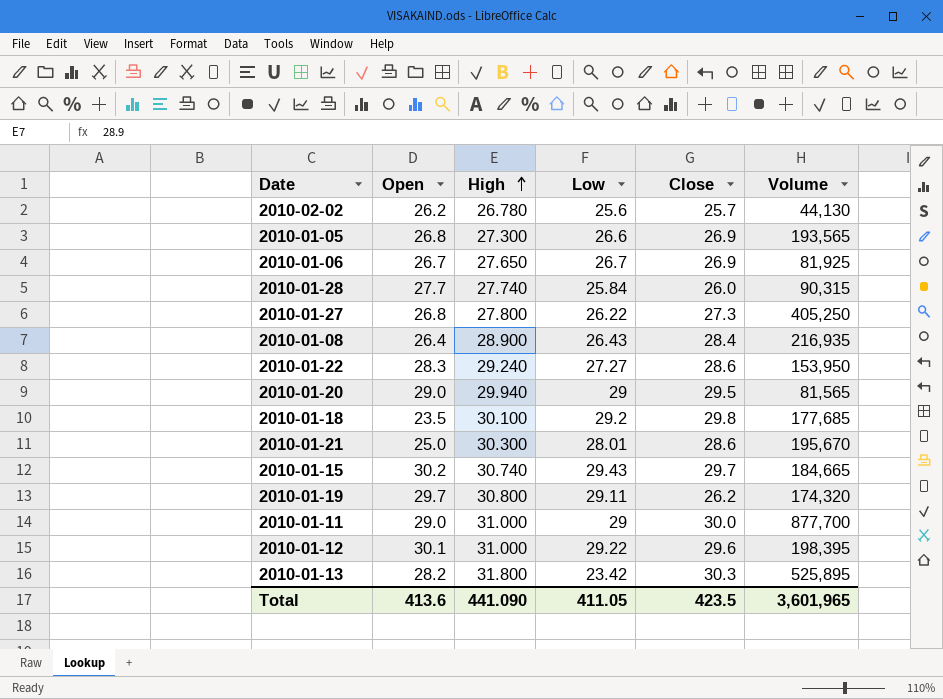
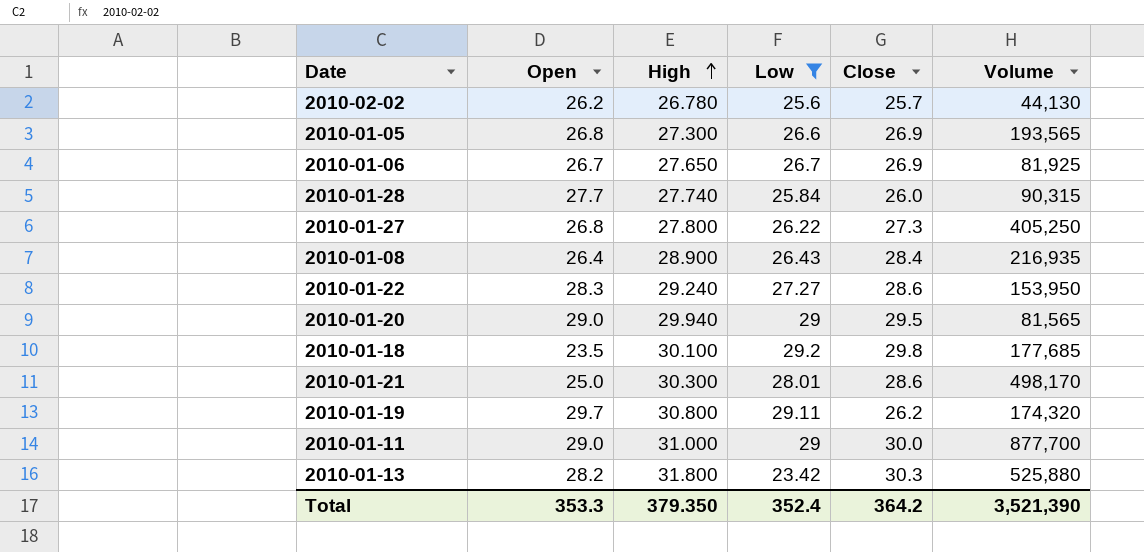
filter: none -> Low <= 29.2
2010-01-21 | Volume: 195,670 -> 498,170
2010-01-13 | Volume: 525,895 -> 525,880
Total | Open: 413.6 -> 353.3
Total | High: 441.090 -> 379.350
Total | Low: 411.05 -> 352.4
Total | Close: 423.5 -> 364.2
Total | Volume: 3,601,965 -> 3,521,390

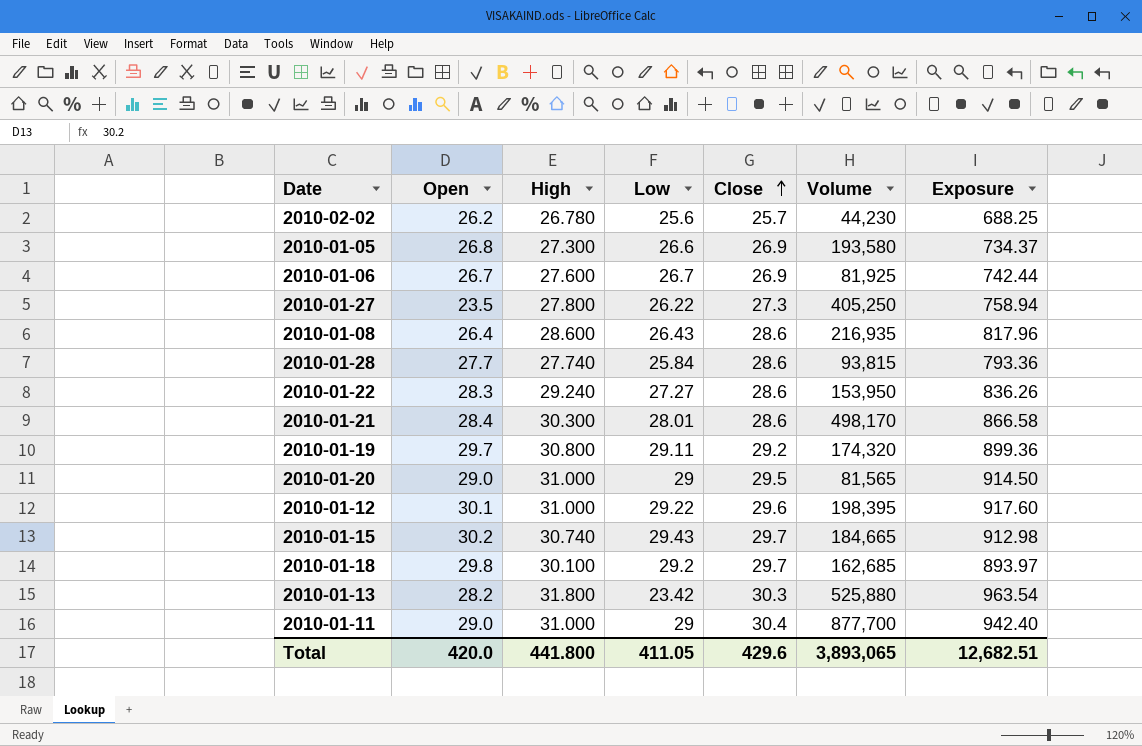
filter: Low <= 29.2 -> none
row order: High ascending -> Close ascending
column Exposure | formula: none -> [High] * [Close]
2010-02-02 | Volume: 44,130 -> 44,230
2010-01-05 | Volume: 193,565 -> 193,580
2010-01-06 | High: 27.650 -> 27.600
2010-01-27 | Open: 26.8 -> 23.5
2010-01-08 | High: 28.900 -> 28.600
2010-01-08 | Close: 28.4 -> 28.6
2010-01-28 | Close: 26.0 -> 28.6
2010-01-28 | Volume: 90,315 -> 93,815
2010-01-21 | Open: 25.0 -> 28.4
2010-01-19 | Close: 26.2 -> 29.2
2010-01-20 | High: 29.940 -> 31.000
2010-01-18 | Open: 23.5 -> 29.8
2010-01-18 | Close: 29.8 -> 29.7
2010-01-18 | Volume: 177,685 -> 162,685
2010-01-11 | Close: 30.0 -> 30.4
Total | Open: 353.3 -> 420.0
Total | High: 379.350 -> 441.800
Total | Low: 352.4 -> 411.05
Total | Close: 364.2 -> 429.6
Total | Volume: 3,521,390 -> 3,893,065

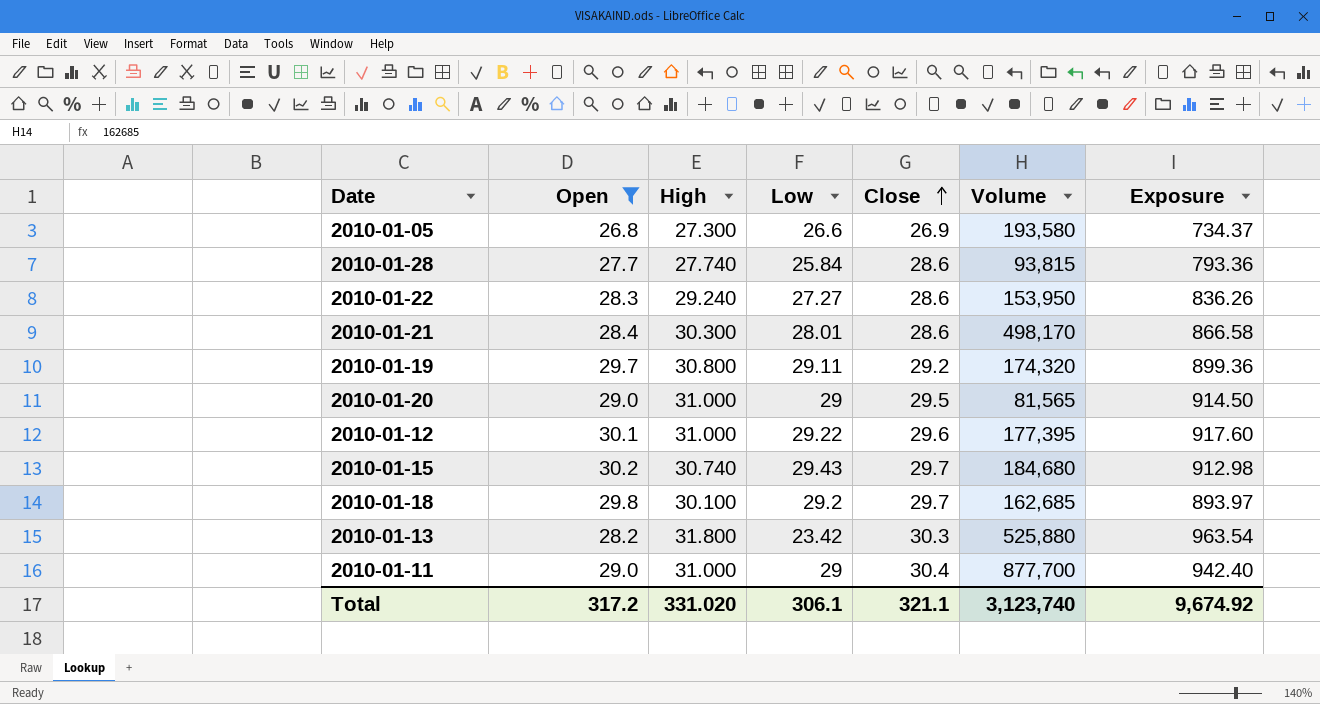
filter: none -> Open >= 26.8
2010-01-12 | Volume: 198,395 -> 177,395
2010-01-15 | Volume: 184,665 -> 184,680
Total | Open: 420.0 -> 317.2
Total | High: 441.800 -> 331.020
Total | Low: 411.05 -> 306.1
Total | Close: 429.6 -> 321.1
Total | Volume: 3,893,065 -> 3,123,740
Total | Exposure: 12,682.51 -> 9,674.92

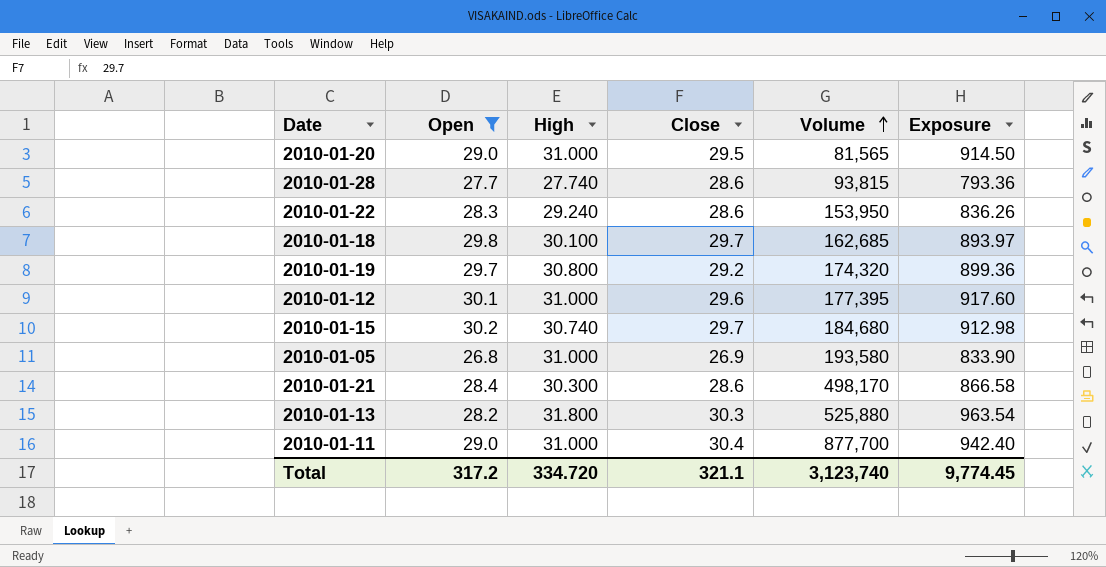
row order: Close ascending -> Volume ascending
column Low | position: 4 -> none
2010-01-05 | High: 27.300 -> 31.000
2010-01-05 | Exposure: 734.37 -> 833.90
Total | High: 331.020 -> 334.720
Total | Exposure: 9,674.92 -> 9,774.45

